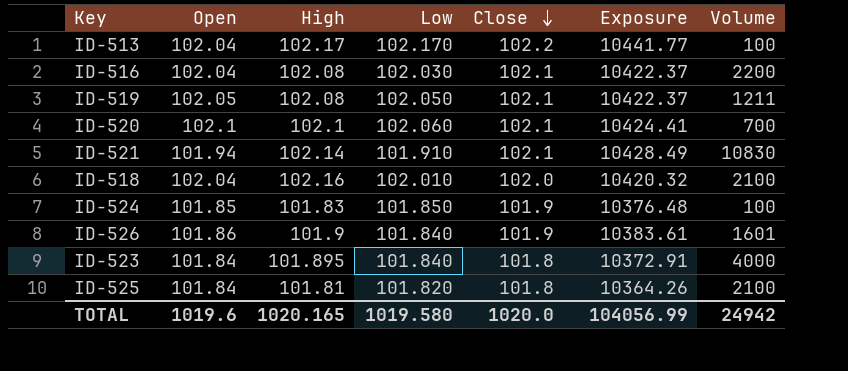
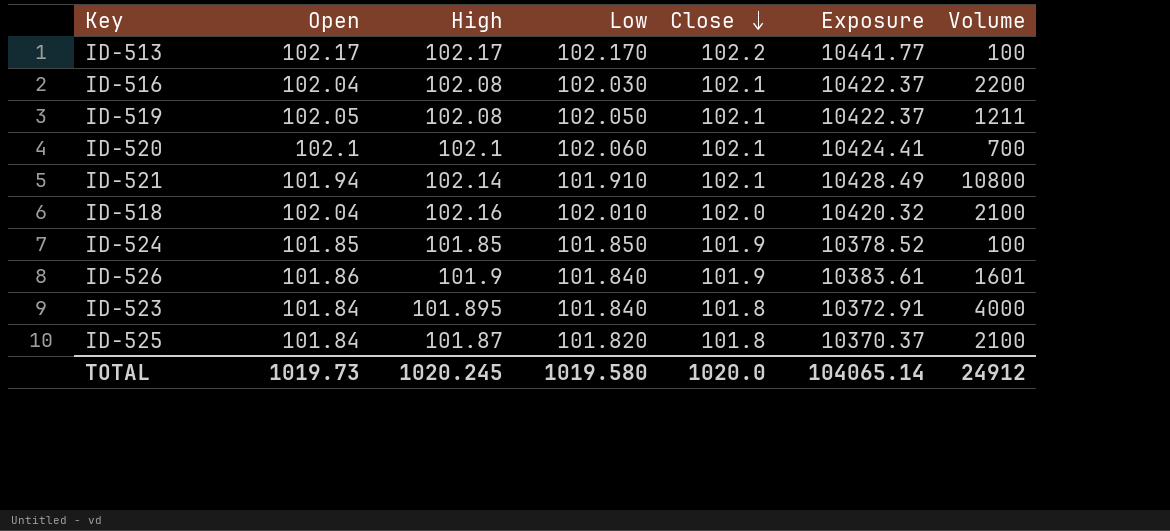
ID-513 | Open: 102.04 -> 102.17
ID-521 | Volume: 10830 -> 10800
ID-524 | High: 101.83 -> 101.85
ID-524 | Exposure: 10376.48 -> 10378.52
ID-525 | High: 101.81 -> 101.87
ID-525 | Exposure: 10364.26 -> 10370.37
TOTAL | Open: 1019.6 -> 1019.73
TOTAL | High: 1020.165 -> 1020.245
TOTAL | Exposure: 104056.99 -> 104065.14
TOTAL | Volume: 24942 -> 24912

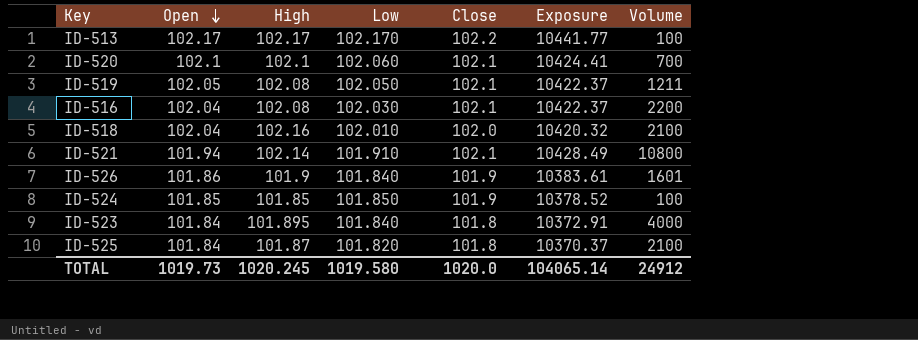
row order: Close descending -> Open descending

